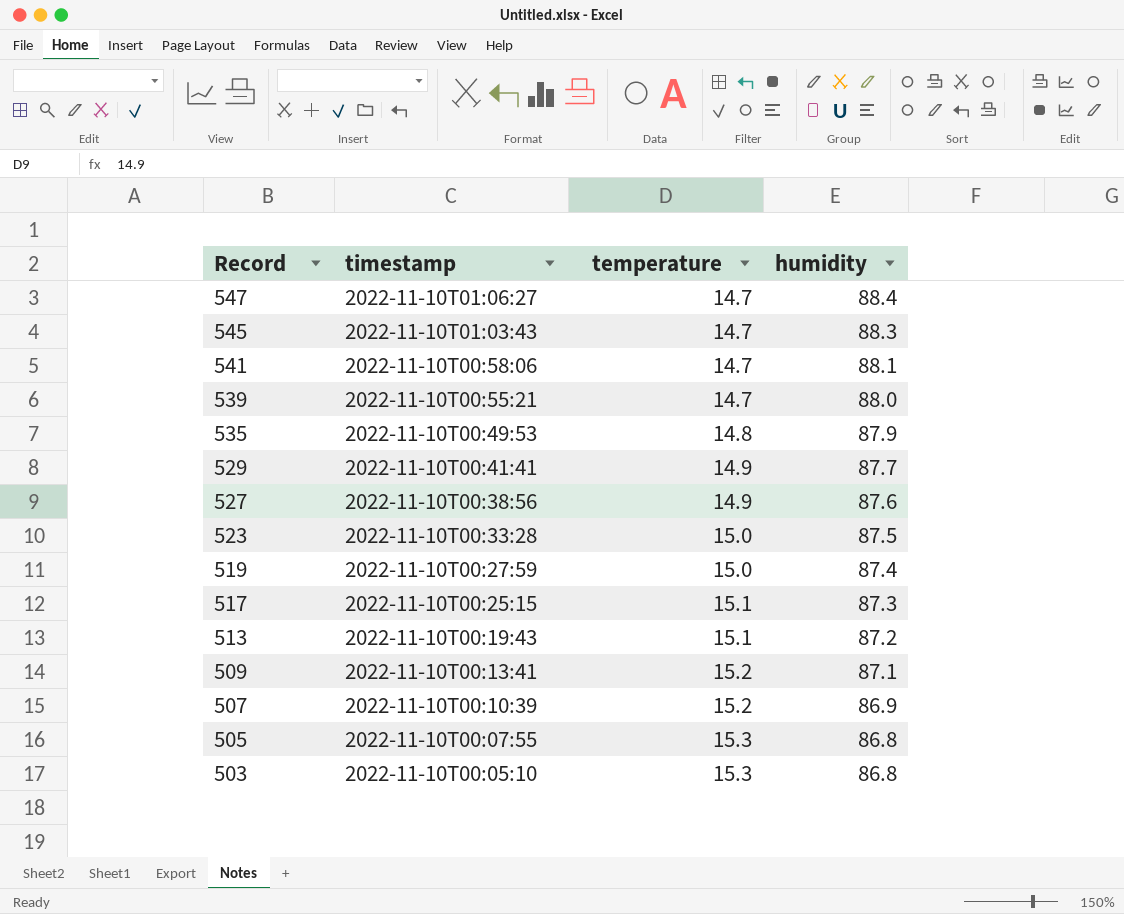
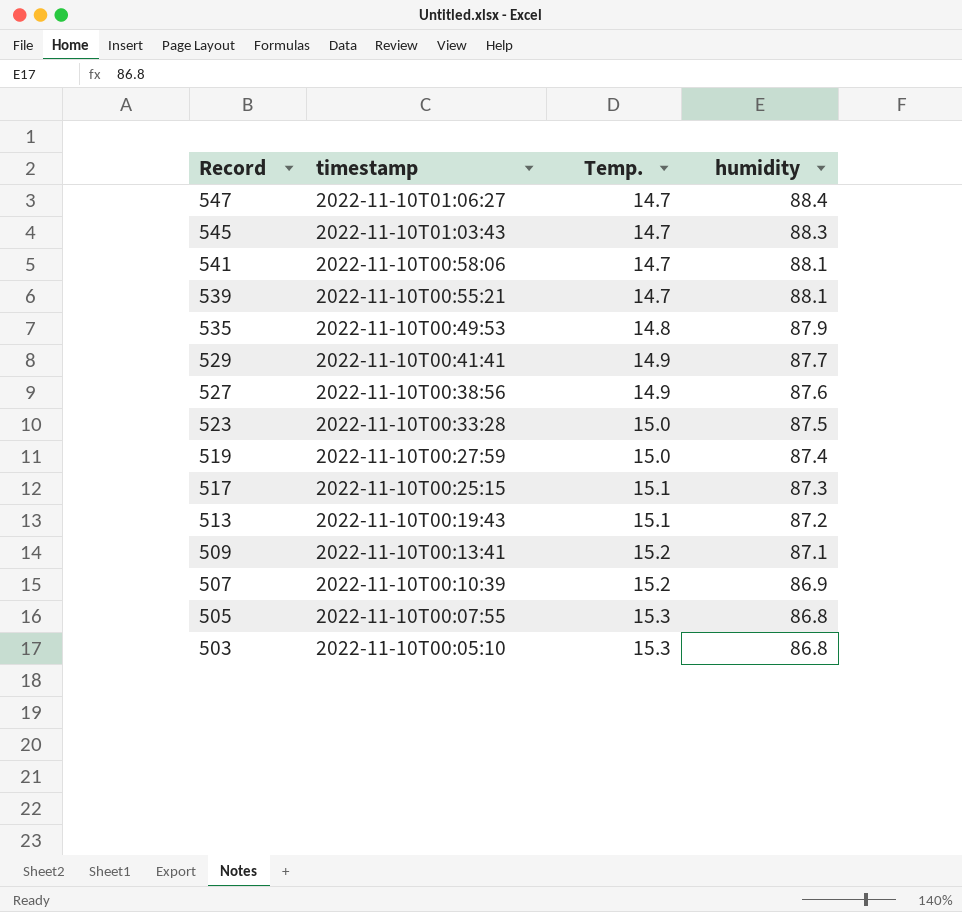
column name: temperature -> Temp.
539 | humidity: 88.0 -> 88.1

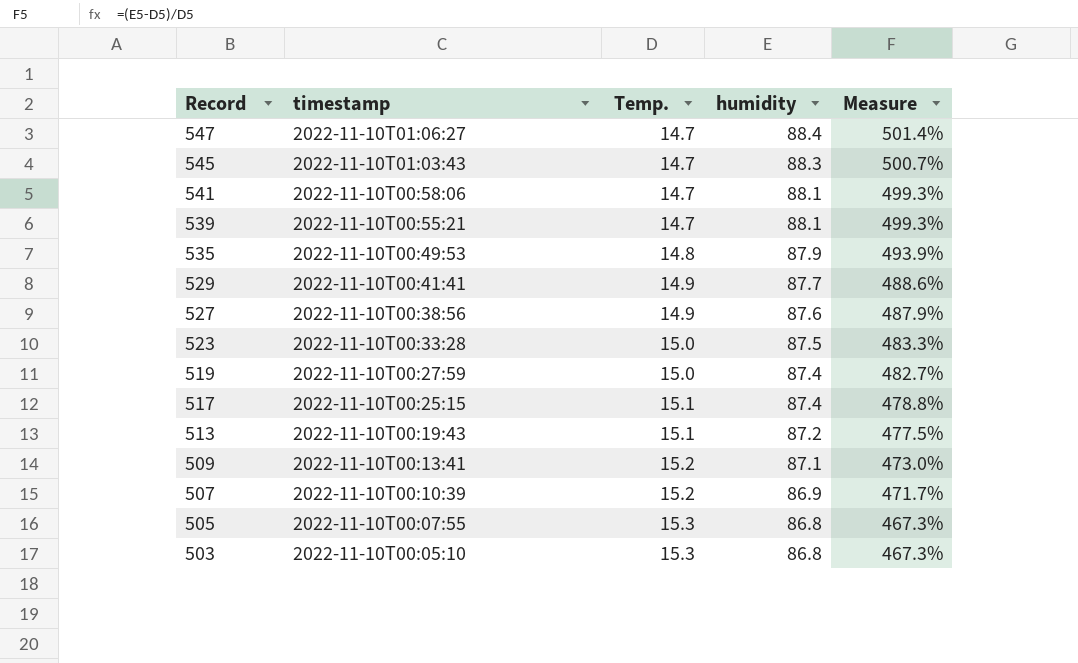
column Measure | formula: none -> ([humidity] - [Temp.]) / [Temp.]
517 | humidity: 87.3 -> 87.4

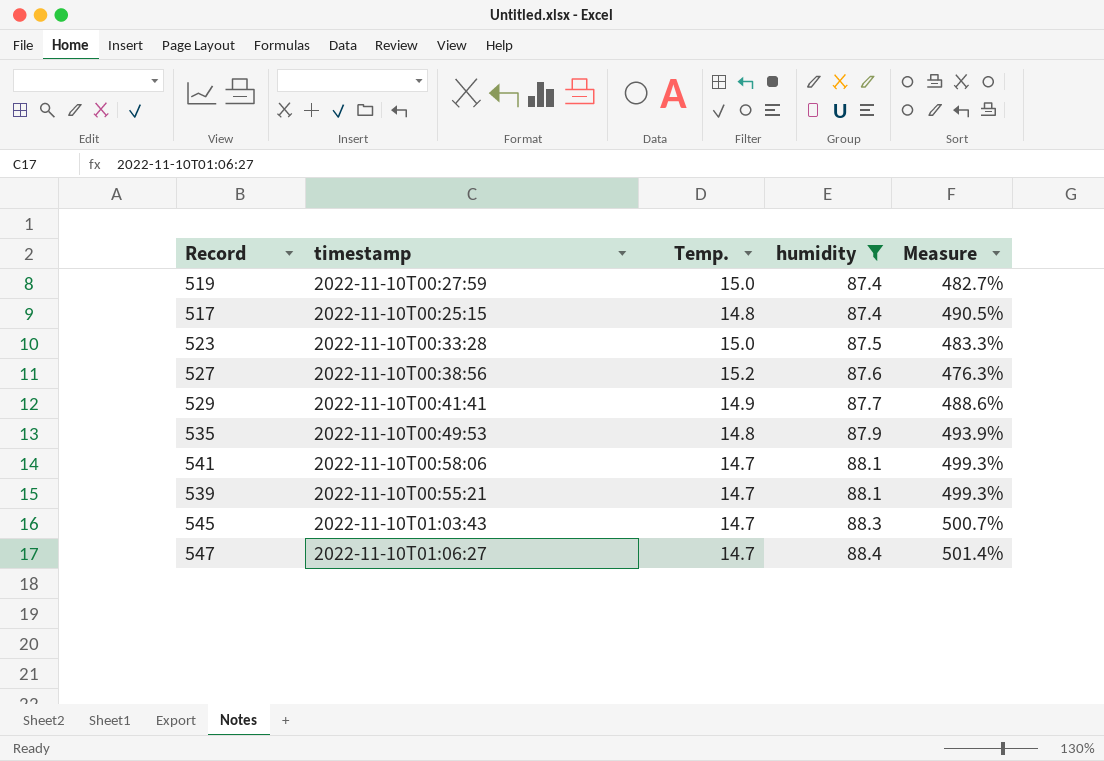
filter: none -> humidity >= 87.4
row order: Record descending -> humidity ascending
517 | Temp.: 15.1 -> 14.8
517 | Measure: 478.8% -> 490.5%
527 | Temp.: 14.9 -> 15.2
527 | Measure: 487.9% -> 476.3%

